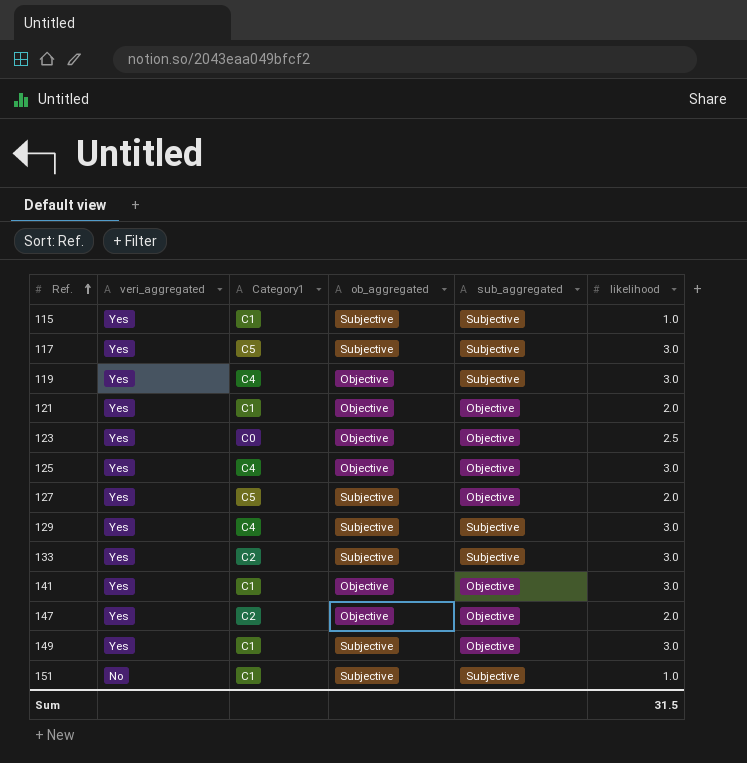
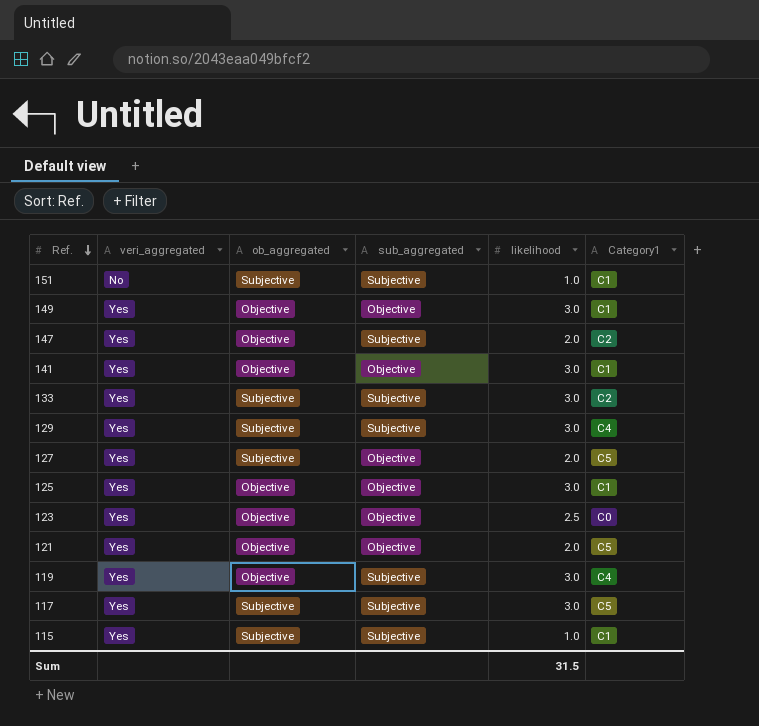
row order: Ref. ascending -> Ref. descending
column Category1 | position: 3 -> 6
149 | ob_aggregated: Subjective -> Objective
147 | sub_aggregated: Objective -> Subjective
125 | Category1: C4 -> C1
121 | Category1: C1 -> C5

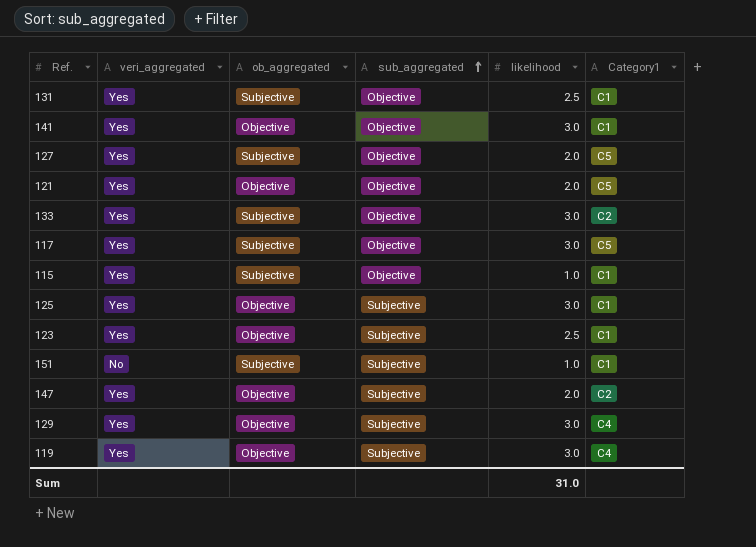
row order: Ref. descending -> sub_aggregated ascending
row 149: Yes | Objective | Objective | 3.0 | C1 -> none
row 131: none -> Yes | Subjective | Objective | 2.5 | C1
133 | sub_aggregated: Subjective -> Objective
117 | sub_aggregated: Subjective -> Objective
115 | sub_aggregated: Subjective -> Objective
125 | sub_aggregated: Objective -> Subjective
123 | sub_aggregated: Objective -> Subjective
123 | Category1: C0 -> C1
129 | ob_aggregated: Subjective -> Objective
Sum | likelihood: 31.5 -> 31.0

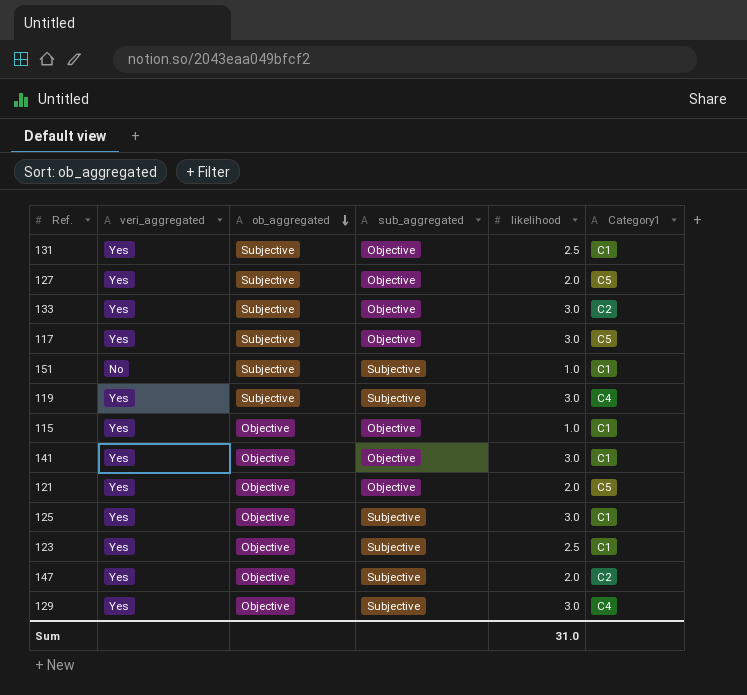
row order: sub_aggregated ascending -> ob_aggregated descending
119 | ob_aggregated: Objective -> Subjective
115 | ob_aggregated: Subjective -> Objective

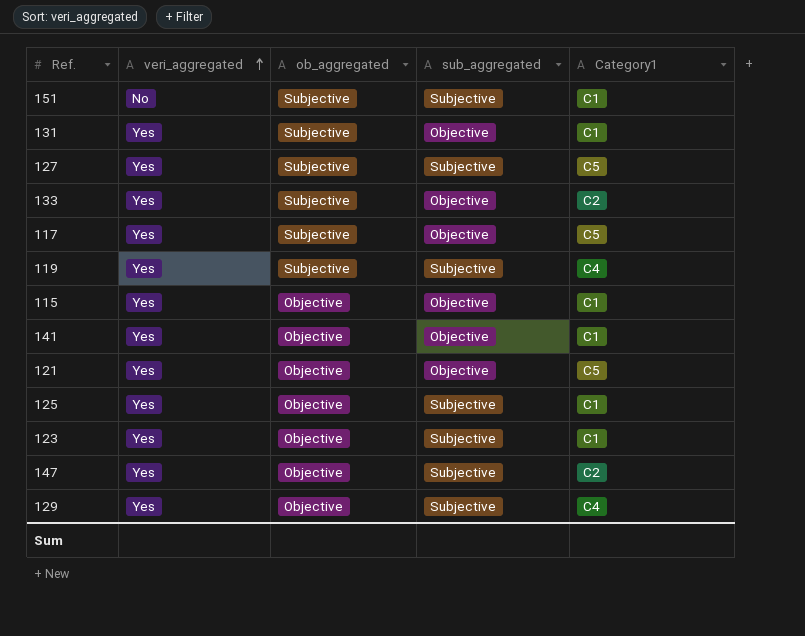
row order: ob_aggregated descending -> veri_aggregated ascending
column likelihood | position: 5 -> none
127 | sub_aggregated: Objective -> Subjective

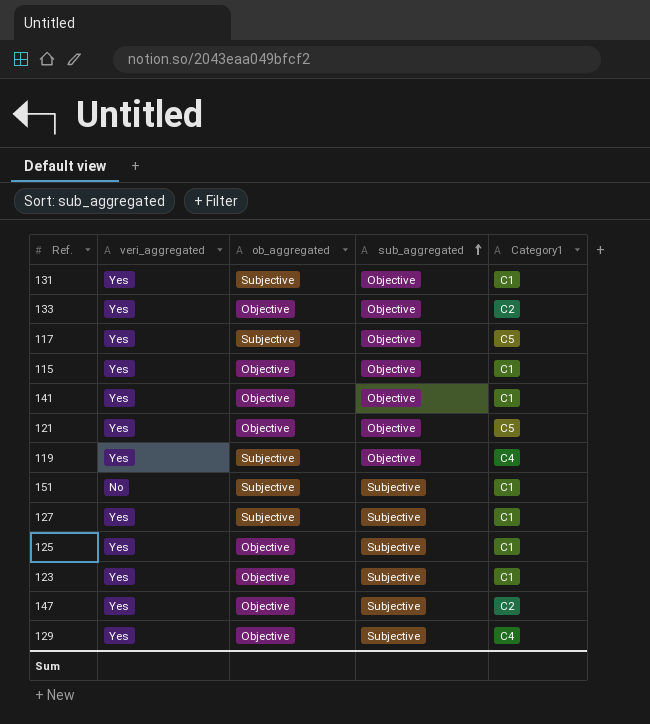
row order: veri_aggregated ascending -> sub_aggregated ascending
133 | ob_aggregated: Subjective -> Objective
119 | sub_aggregated: Subjective -> Objective
127 | Category1: C5 -> C1

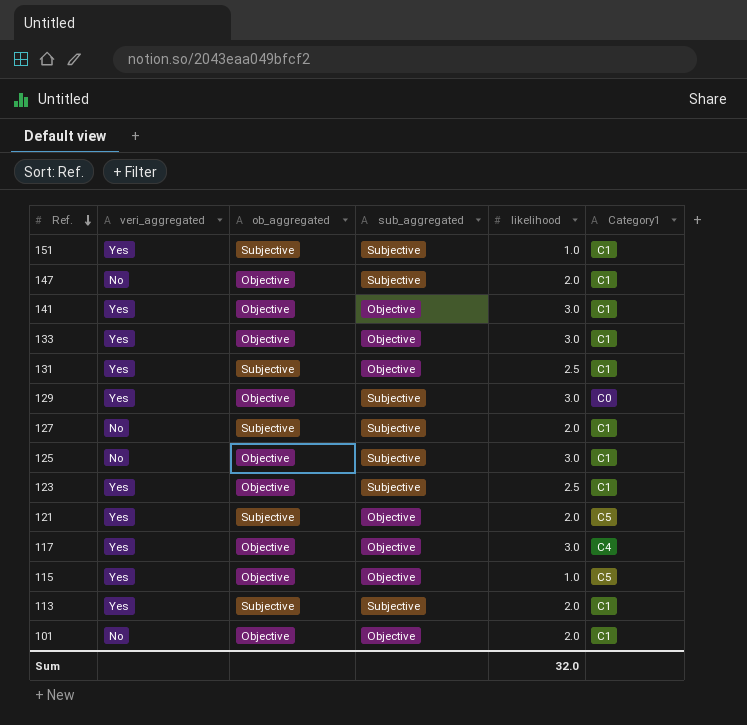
row order: sub_aggregated ascending -> Ref. descending
column likelihood | position: none -> 5
row 119: Yes | Subjective | Objective | C4 -> none
151 | veri_aggregated: No -> Yes
147 | veri_aggregated: Yes -> No
147 | Category1: C2 -> C1
133 | Category1: C2 -> C1
129 | Category1: C4 -> C0
127 | veri_aggregated: Yes -> No
125 | veri_aggregated: Yes -> No
121 | ob_aggregated: Objective -> Subjective
117 | ob_aggregated: Subjective -> Objective
117 | Category1: C5 -> C4
115 | Category1: C1 -> C5
row 113: none -> Yes | Subjective | Subjective | 2.0 | C1
row 101: none -> No | Objective | Objective | 2.0 | C1

